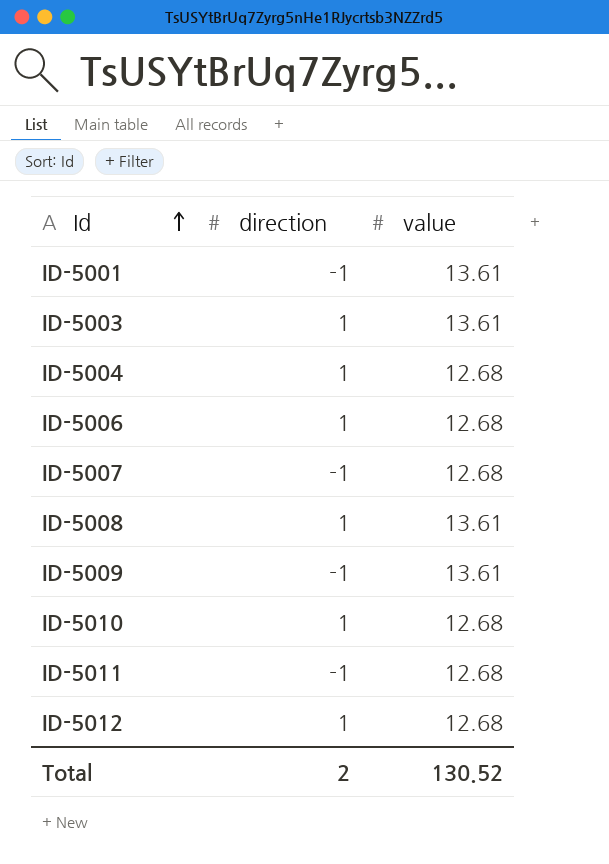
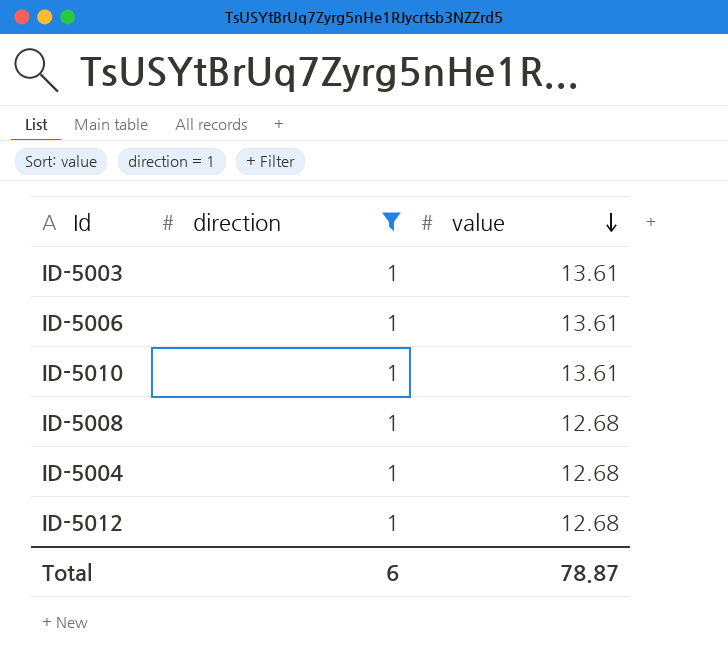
filter: none -> direction = 1
row order: Id ascending -> value descending
ID-5006 | value: 12.68 -> 13.61
ID-5010 | value: 12.68 -> 13.61
ID-5008 | value: 13.61 -> 12.68
Total | direction: 2 -> 6
Total | value: 130.52 -> 78.87

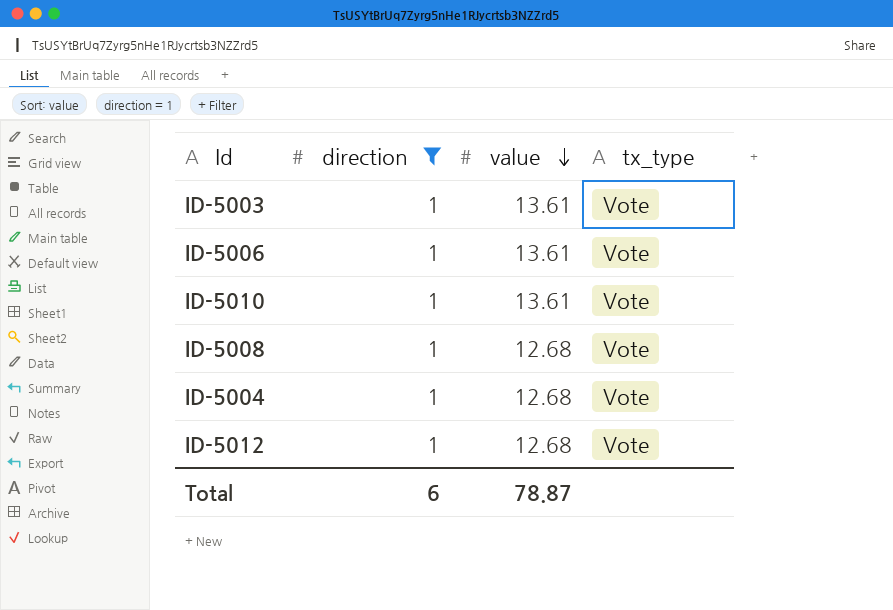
column tx_type | position: none -> 4

